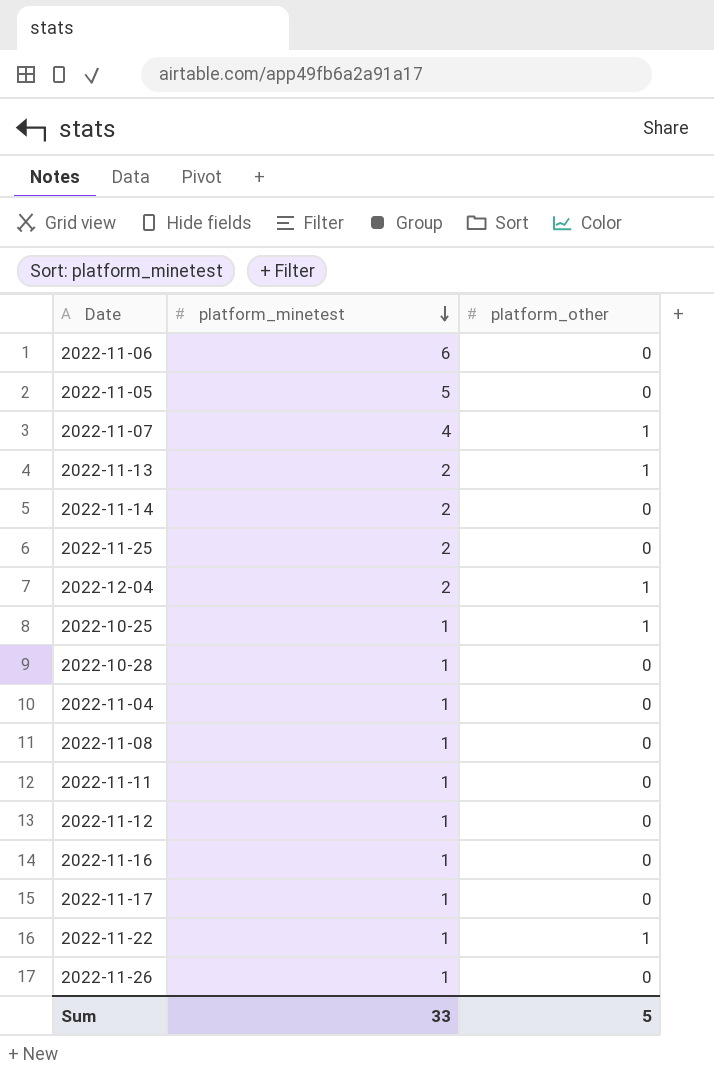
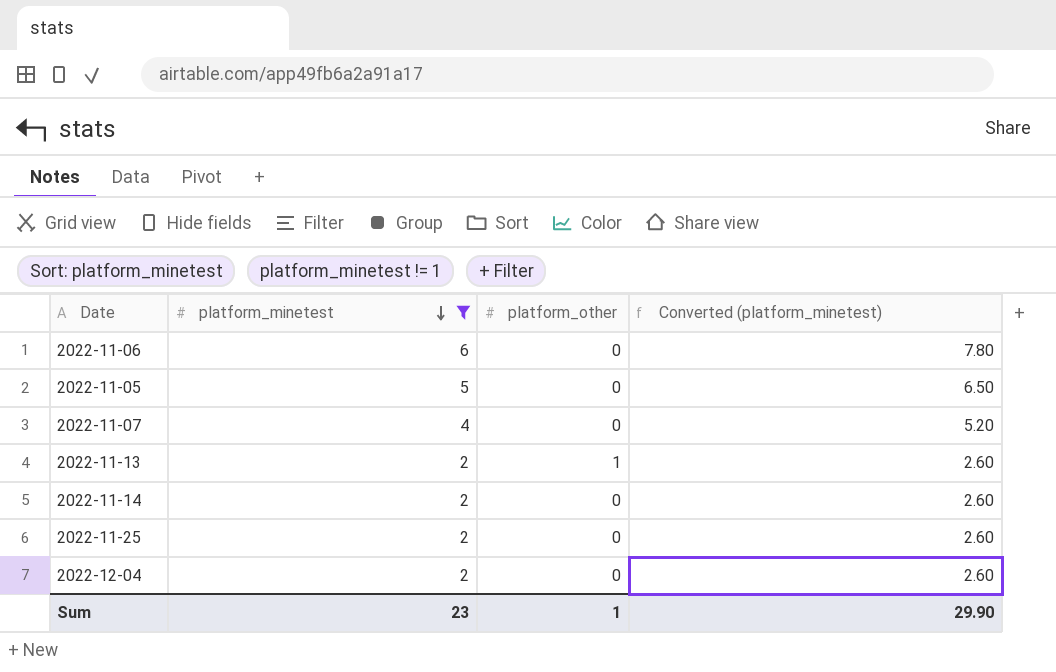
filter: none -> platform_minetest != 1
column Converted (platform_minetest) | formula: none -> [platform_minetest] * 1.3
2022-11-07 | platform_other: 1 -> 0
2022-12-04 | platform_other: 1 -> 0
Sum | platform_minetest: 33 -> 23
Sum | platform_other: 5 -> 1

